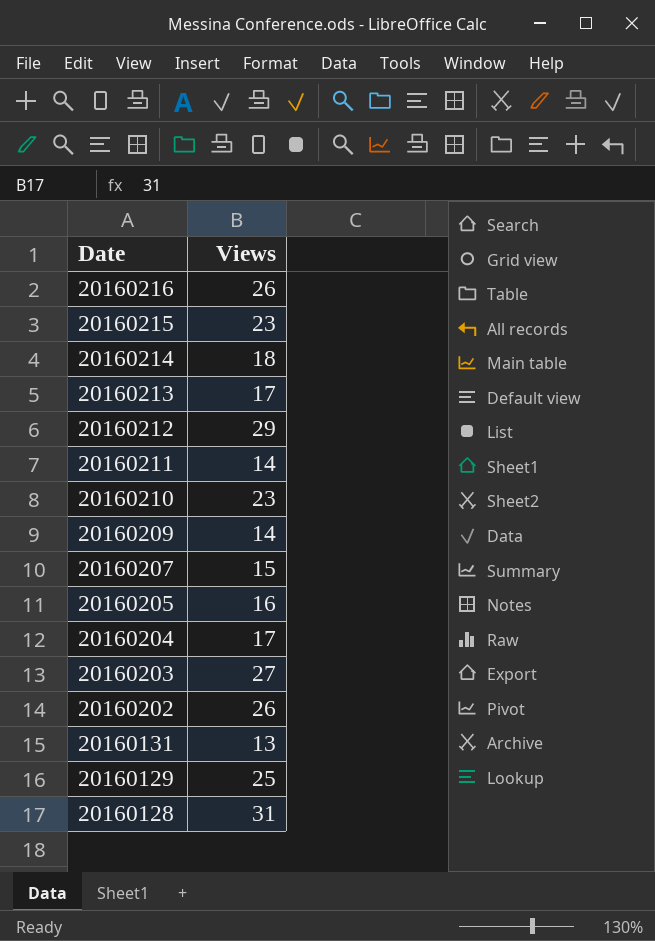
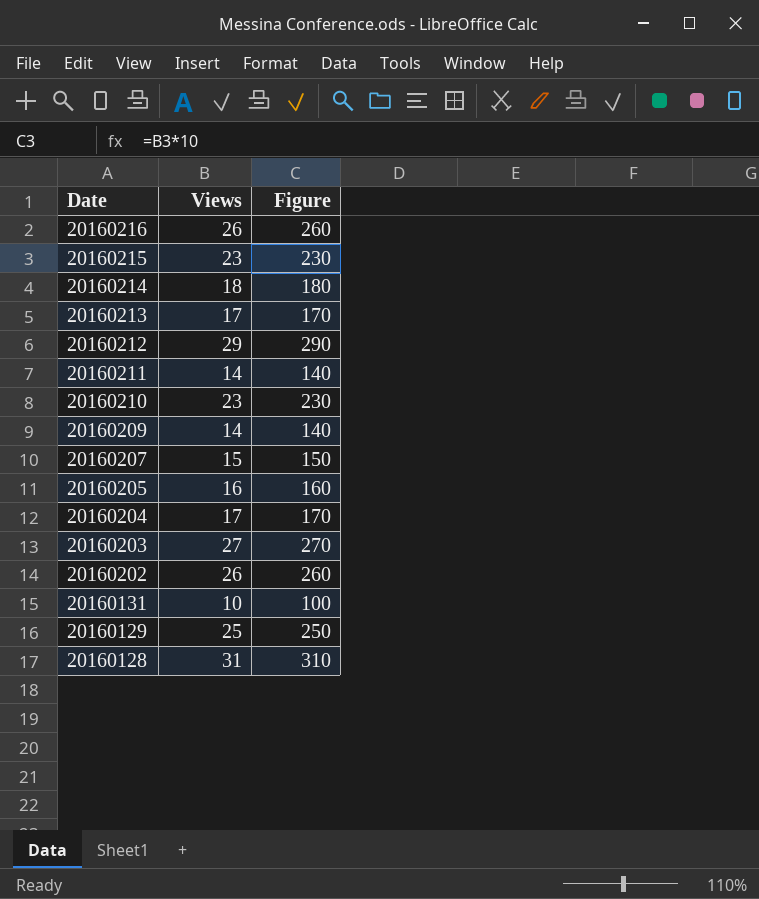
column Figure | formula: none -> [Views] * 10
20160131 | Views: 13 -> 10

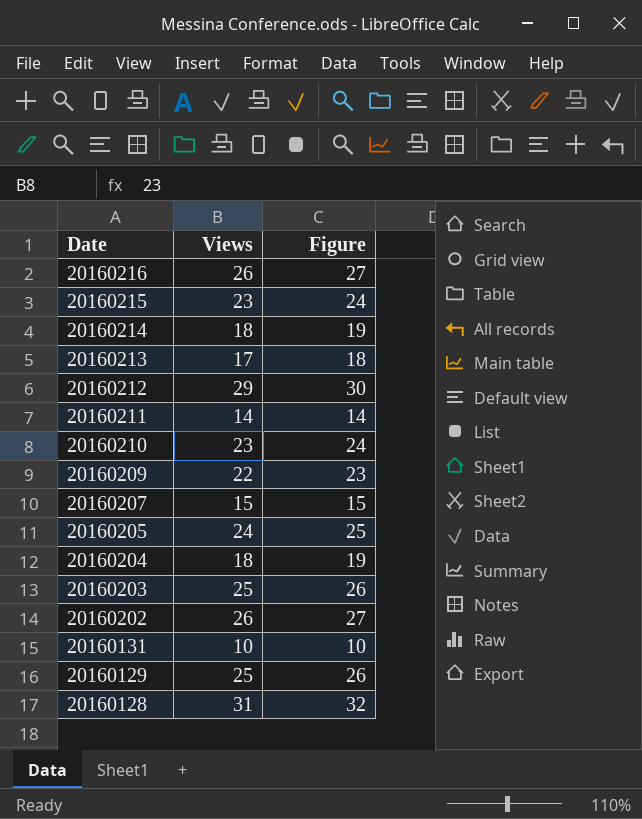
column Figure | formula: [Views] * 10 -> [Views] * 1.03
20160209 | Views: 14 -> 22
20160205 | Views: 16 -> 24
20160204 | Views: 17 -> 18
20160203 | Views: 27 -> 25

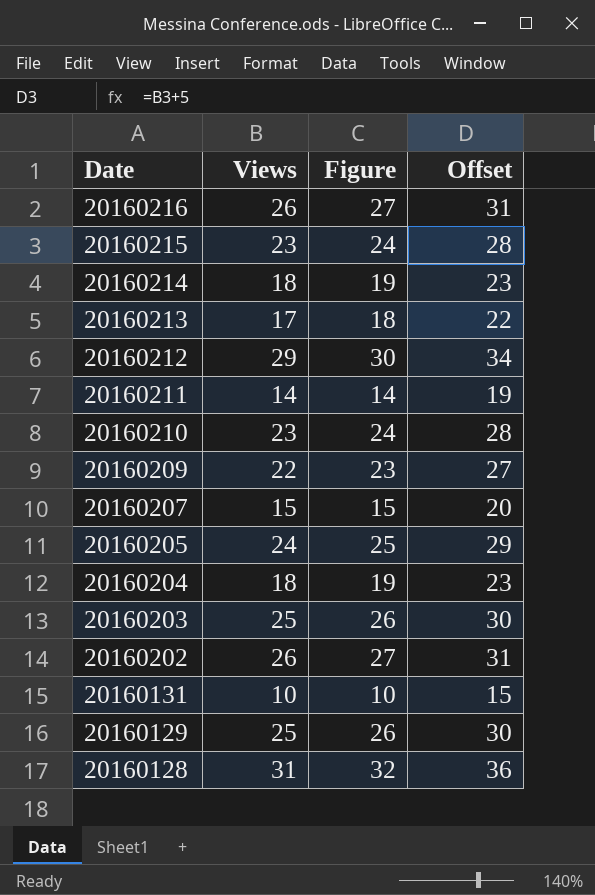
column Offset | formula: none -> [Views] + 5

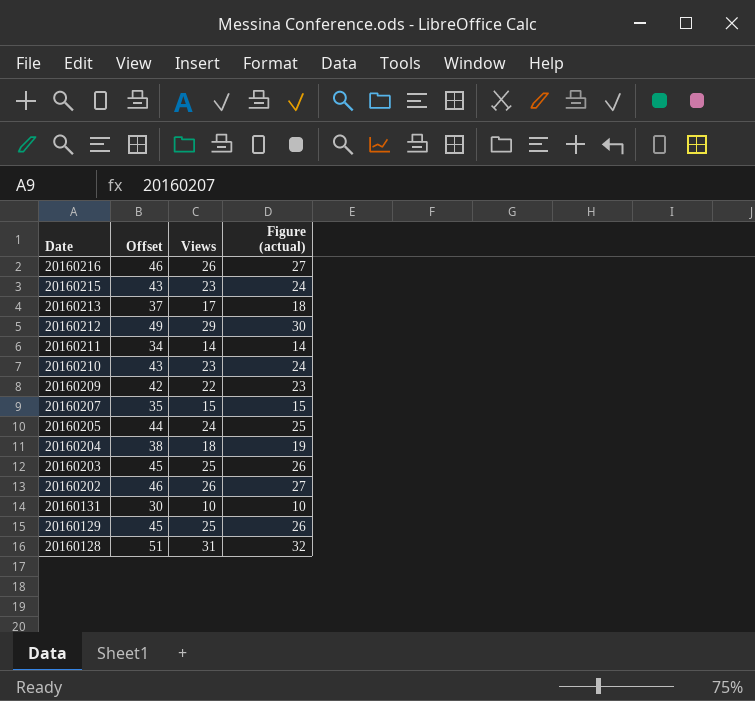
column Offset | formula: [Views] + 5 -> [Views] + 20
column Offset | position: 4 -> 2
column name: Figure -> Figure (actual)
row 20160214: 18 | 19 | 23 -> none

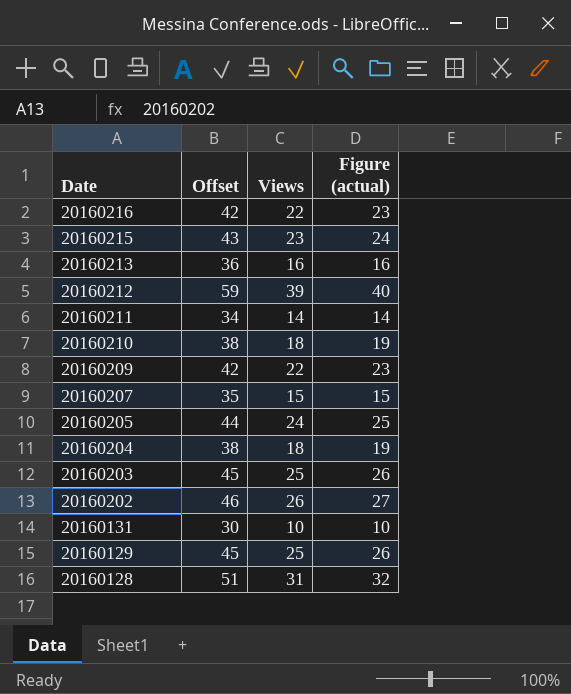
20160216 | Offset: 46 -> 42
20160216 | Views: 26 -> 22
20160216 | Figure (actual): 27 -> 23
20160213 | Offset: 37 -> 36
20160213 | Views: 17 -> 16
20160213 | Figure (actual): 18 -> 16
20160212 | Offset: 49 -> 59
20160212 | Views: 29 -> 39
20160212 | Figure (actual): 30 -> 40
20160210 | Offset: 43 -> 38
20160210 | Views: 23 -> 18
20160210 | Figure (actual): 24 -> 19

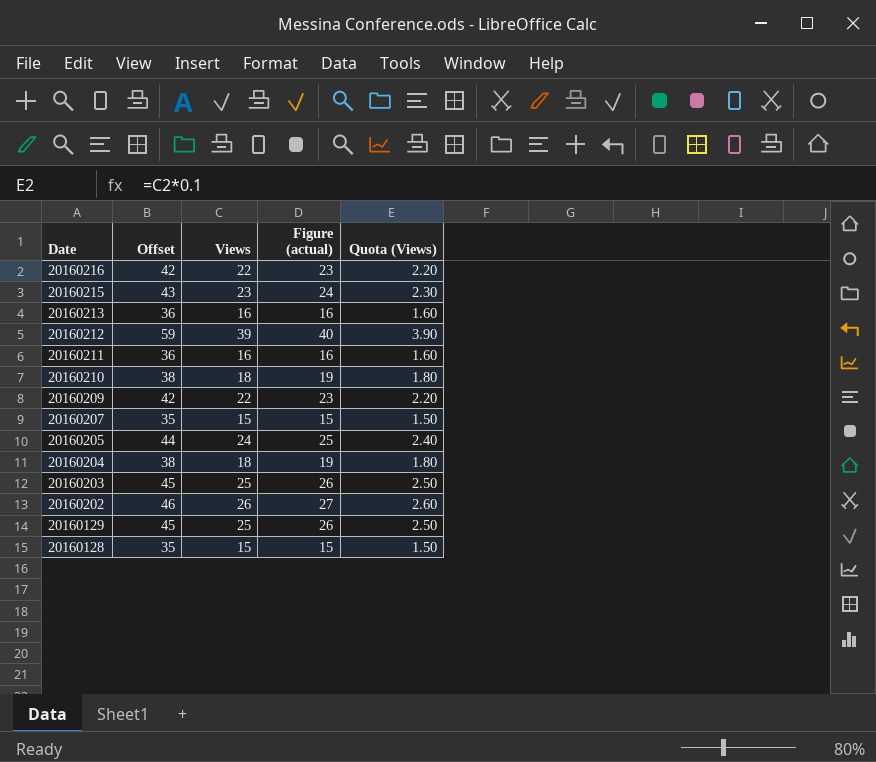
column Quota (Views) | formula: none -> [Views] * 0.1
row 20160131: 30 | 10 | 10 -> none
20160211 | Offset: 34 -> 36
20160211 | Views: 14 -> 16
20160211 | Figure (actual): 14 -> 16
20160128 | Offset: 51 -> 35
20160128 | Views: 31 -> 15
20160128 | Figure (actual): 32 -> 15

